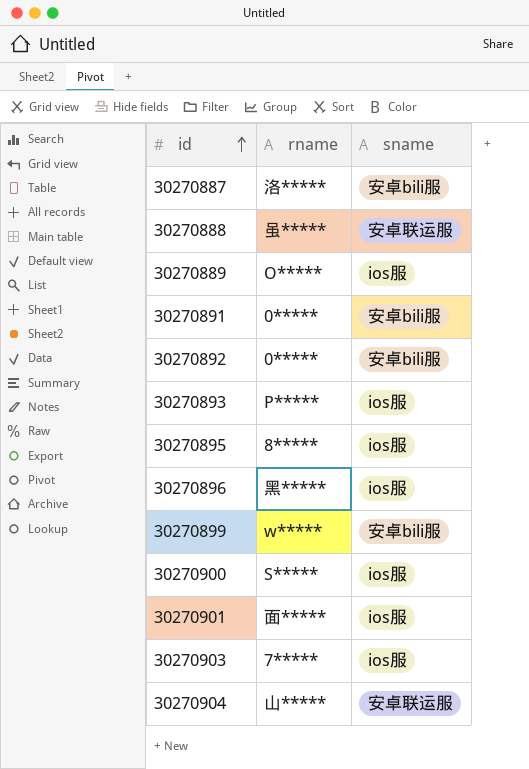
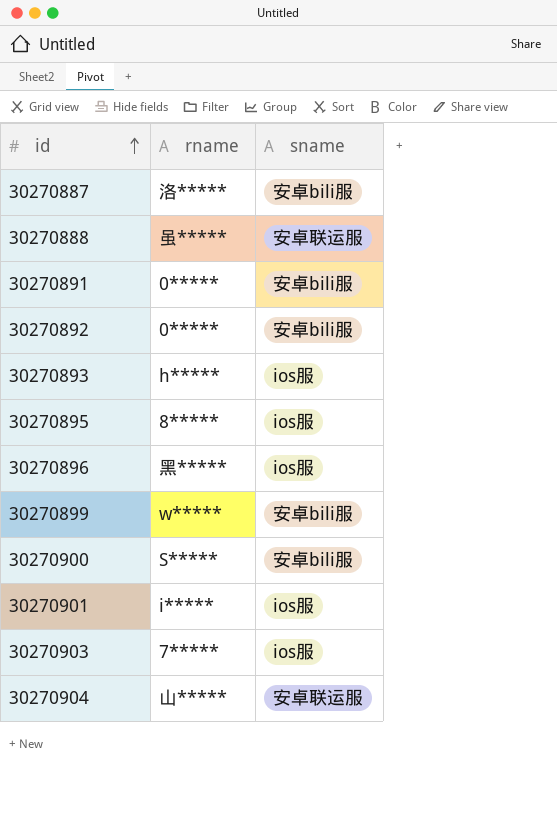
row 30270889: O***** | ios服 -> none
30270893 | rname: P***** -> h*****
30270900 | sname: ios服 -> 安卓bili服
30270901 | rname: 面***** -> i*****

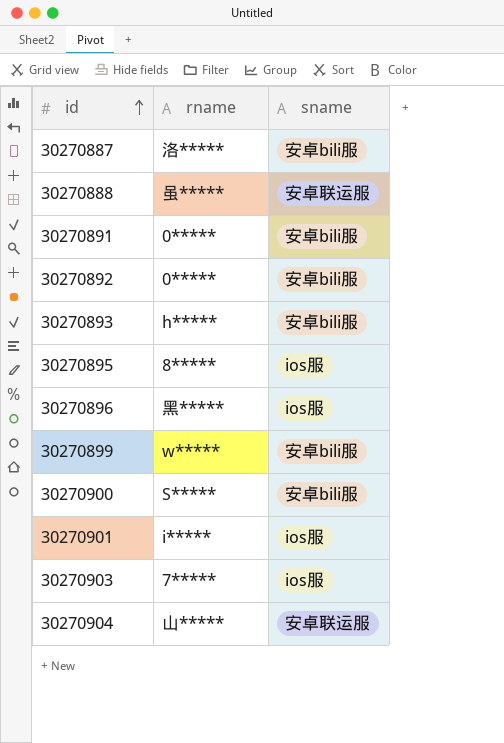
30270893 | sname: ios服 -> 安卓bili服

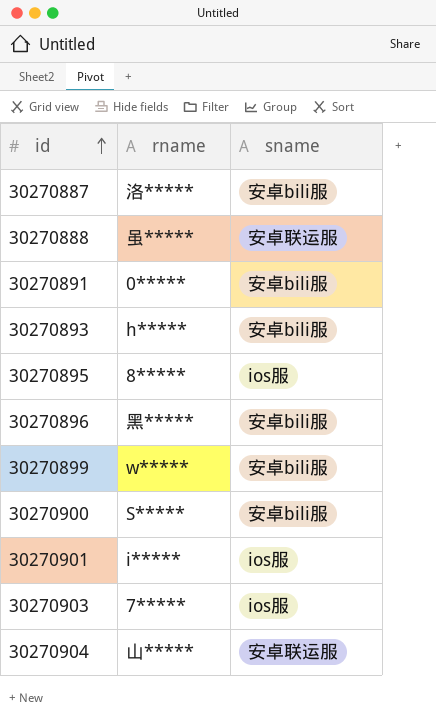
row 30270892: 0***** | 安卓bili服 -> none
30270896 | sname: ios服 -> 安卓bili服

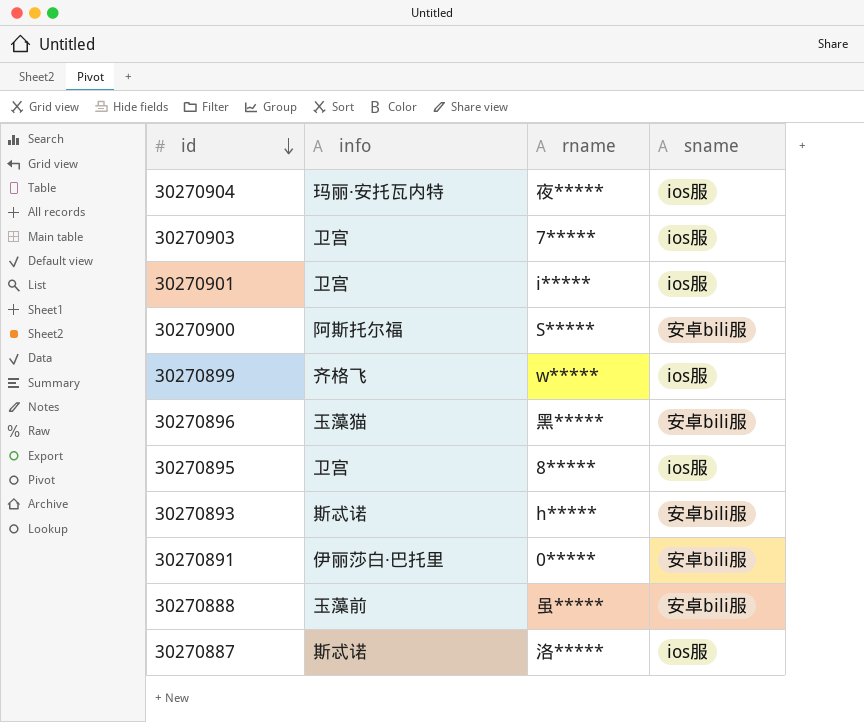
row order: id ascending -> id descending
column info | position: none -> 2
30270904 | rname: 山***** -> 夜*****
30270904 | sname: 安卓联运服 -> ios服
30270899 | sname: 安卓bili服 -> ios服
30270888 | sname: 安卓联运服 -> 安卓bili服
30270887 | sname: 安卓bili服 -> ios服

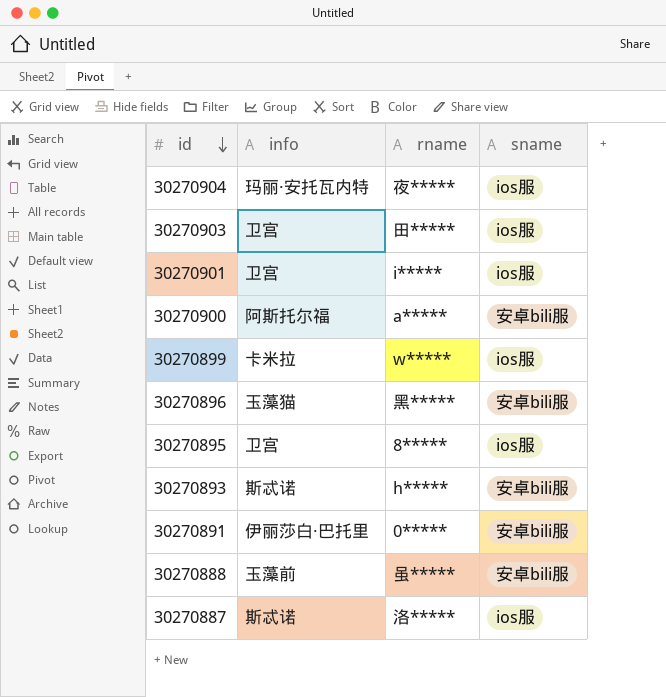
30270903 | rname: 7***** -> 田*****
30270900 | rname: S***** -> a*****
30270899 | info: 齐格飞 -> 卡米拉

